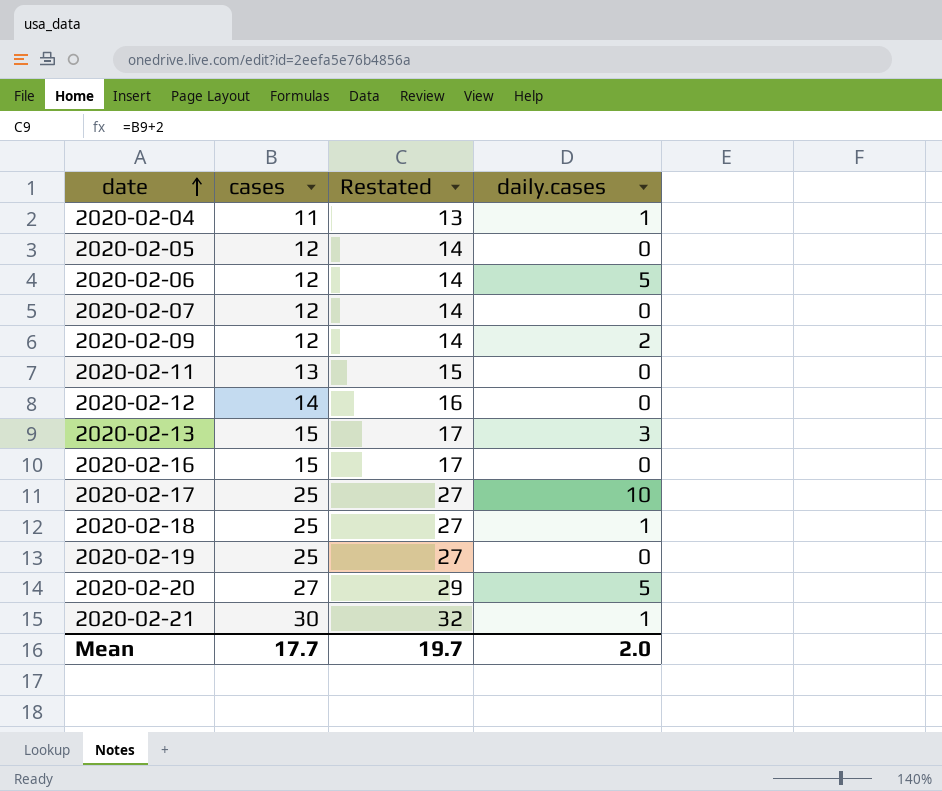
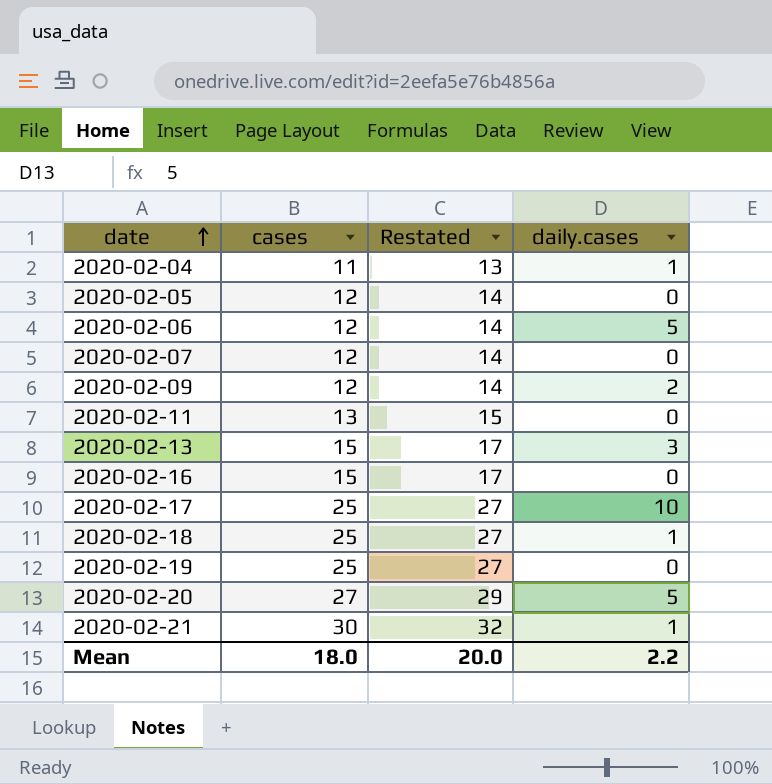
row 2020-02-12: 14 | 16 | 0 -> none
Mean | cases: 17.7 -> 18.0
Mean | Restated: 19.7 -> 20.0
Mean | daily.cases: 2.0 -> 2.2

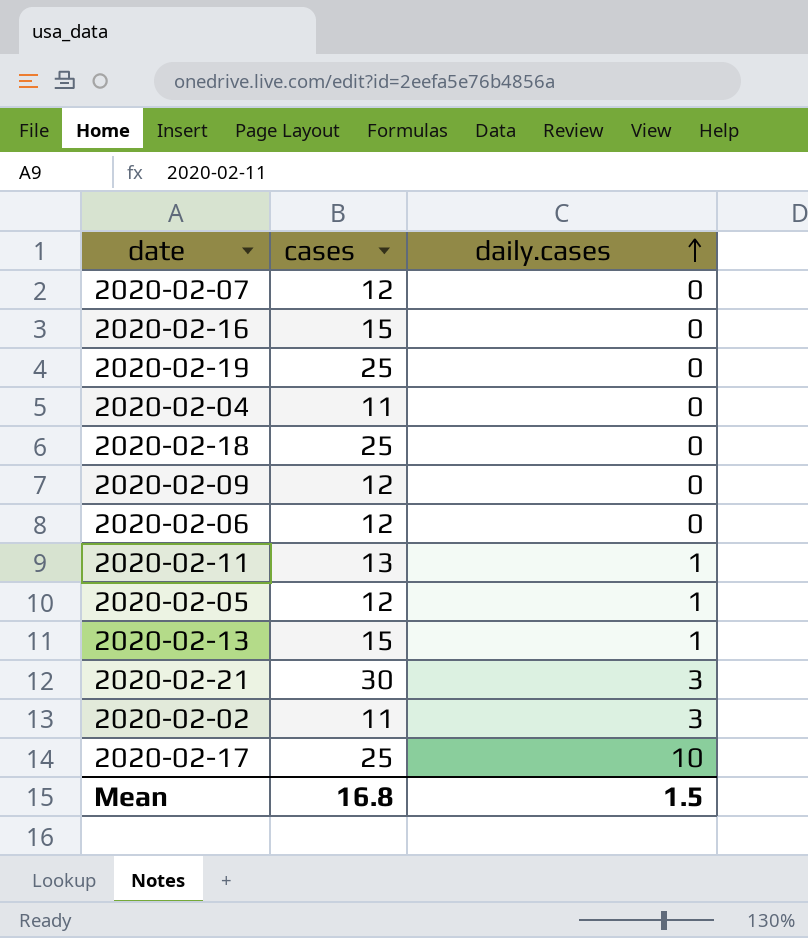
row order: date ascending -> daily.cases ascending
column Restated | formula: [cases] + 2 -> none
row 2020-02-20: 27 | 29 | 5 -> none
2020-02-04 | daily.cases: 1 -> 0
2020-02-18 | daily.cases: 1 -> 0
2020-02-09 | daily.cases: 2 -> 0
2020-02-06 | daily.cases: 5 -> 0
2020-02-11 | daily.cases: 0 -> 1
2020-02-05 | daily.cases: 0 -> 1
2020-02-13 | daily.cases: 3 -> 1
2020-02-21 | daily.cases: 1 -> 3
row 2020-02-02: none -> 11 | 3
Mean | cases: 18.0 -> 16.8
Mean | daily.cases: 2.2 -> 1.5

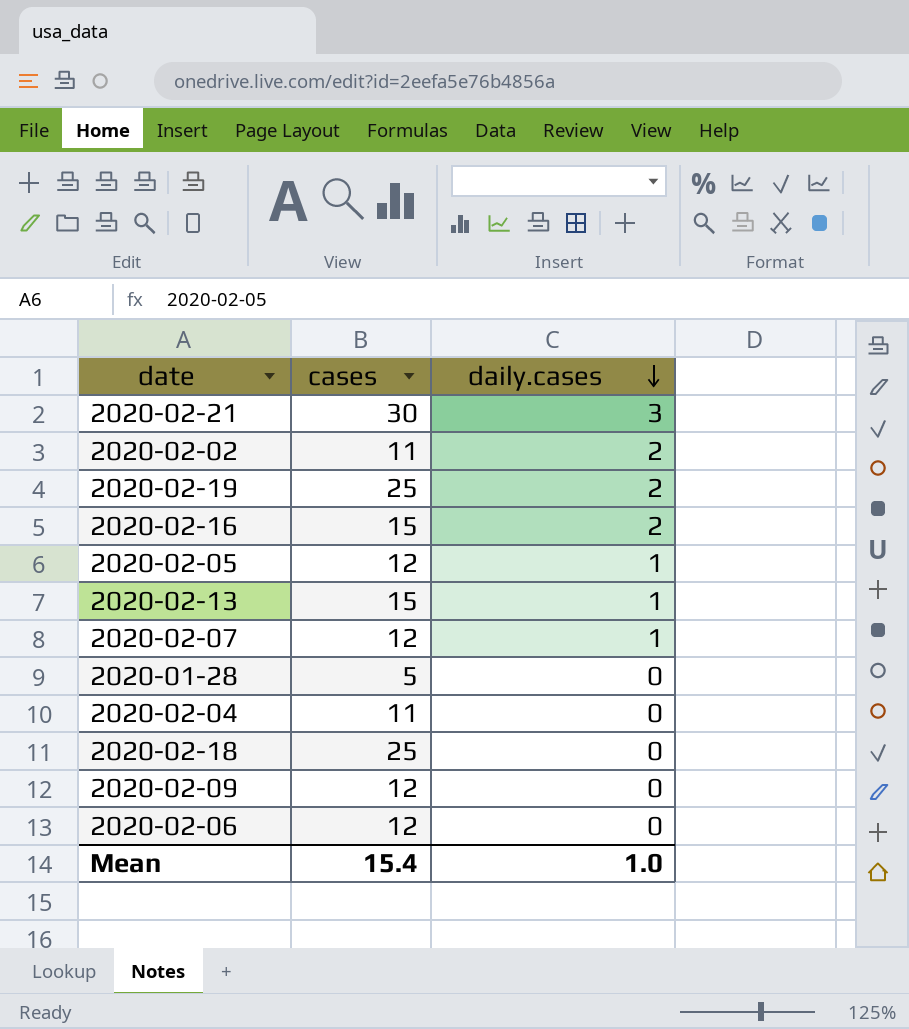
row order: daily.cases ascending -> daily.cases descending
row 2020-02-11: 13 | 1 -> none
row 2020-02-17: 25 | 10 -> none
2020-02-02 | daily.cases: 3 -> 2
2020-02-19 | daily.cases: 0 -> 2
2020-02-16 | daily.cases: 0 -> 2
2020-02-07 | daily.cases: 0 -> 1
row 2020-01-28: none -> 5 | 0
Mean | cases: 16.8 -> 15.4
Mean | daily.cases: 1.5 -> 1.0

